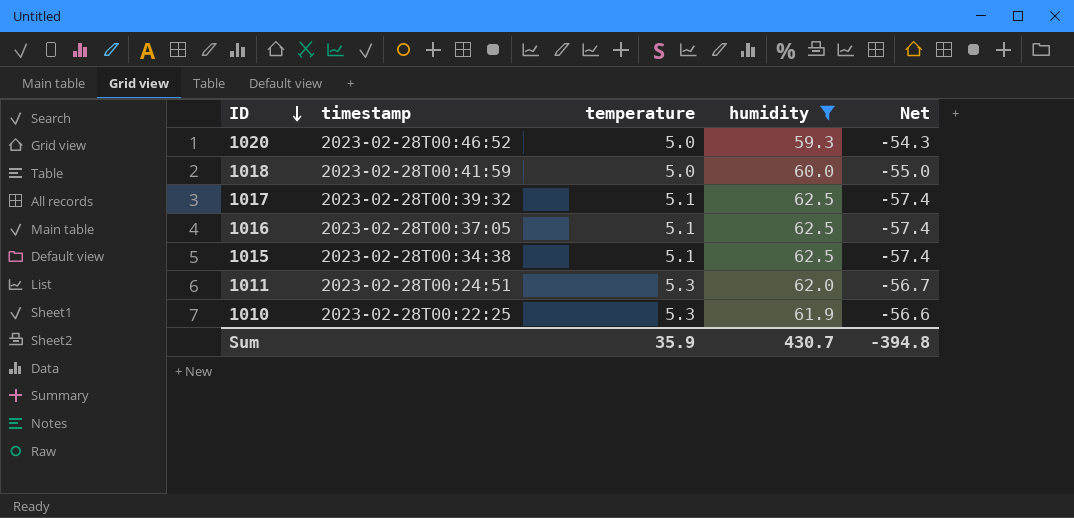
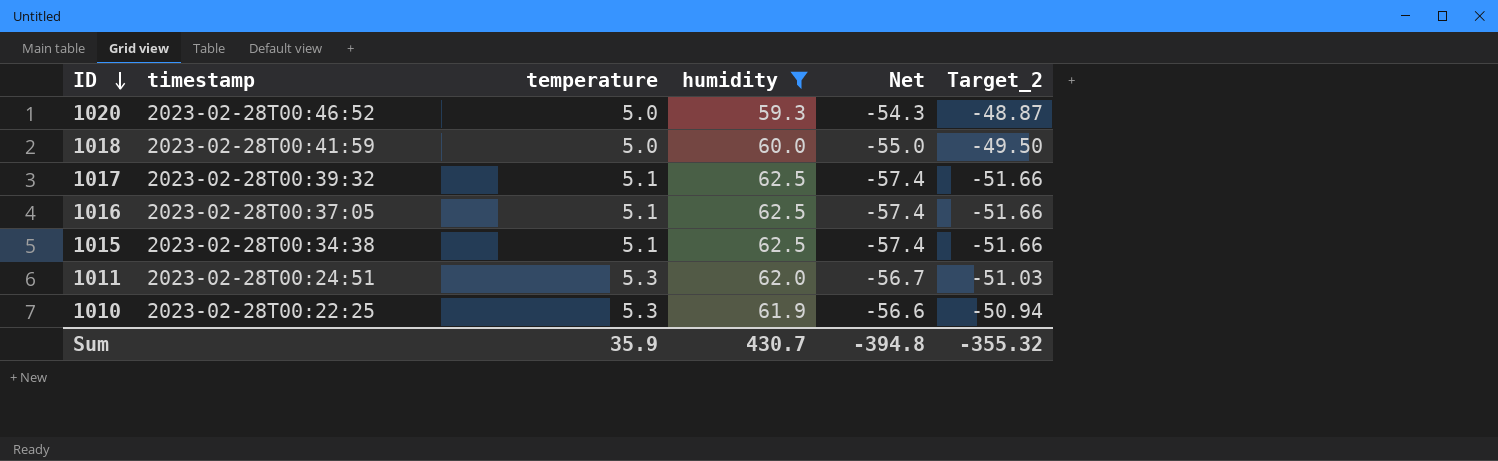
column Target_2 | formula: none -> [Net] * 0.9

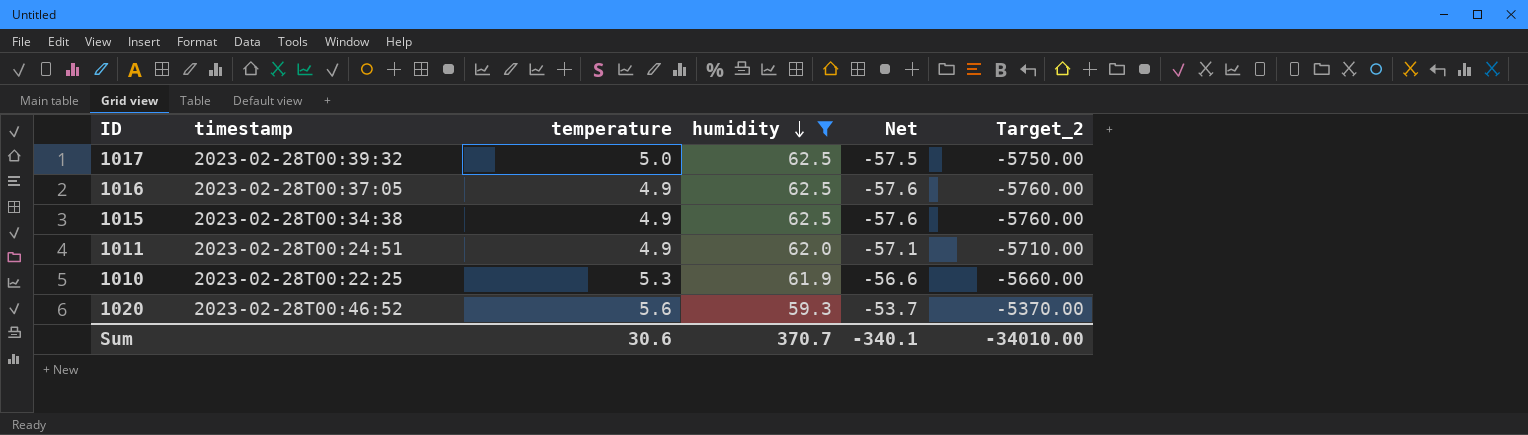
row order: ID descending -> humidity descending
column Target_2 | formula: [Net] * 0.9 -> [Net] * 100
row 1018: 2023-02-28T00:41:59 | 5.0 | 60.0 | -55.0 | -49.50 -> none
1017 | temperature: 5.1 -> 5.0
1017 | Net: -57.4 -> -57.5
1016 | temperature: 5.1 -> 4.9
1016 | Net: -57.4 -> -57.6
1015 | temperature: 5.1 -> 4.9
1015 | Net: -57.4 -> -57.6
1011 | temperature: 5.3 -> 4.9
1011 | Net: -56.7 -> -57.1
1020 | temperature: 5.0 -> 5.6
1020 | Net: -54.3 -> -53.7
Sum | temperature: 35.9 -> 30.6
Sum | humidity: 430.7 -> 370.7
Sum | Net: -394.8 -> -340.1
Sum | Target_2: -355.32 -> -34010.00

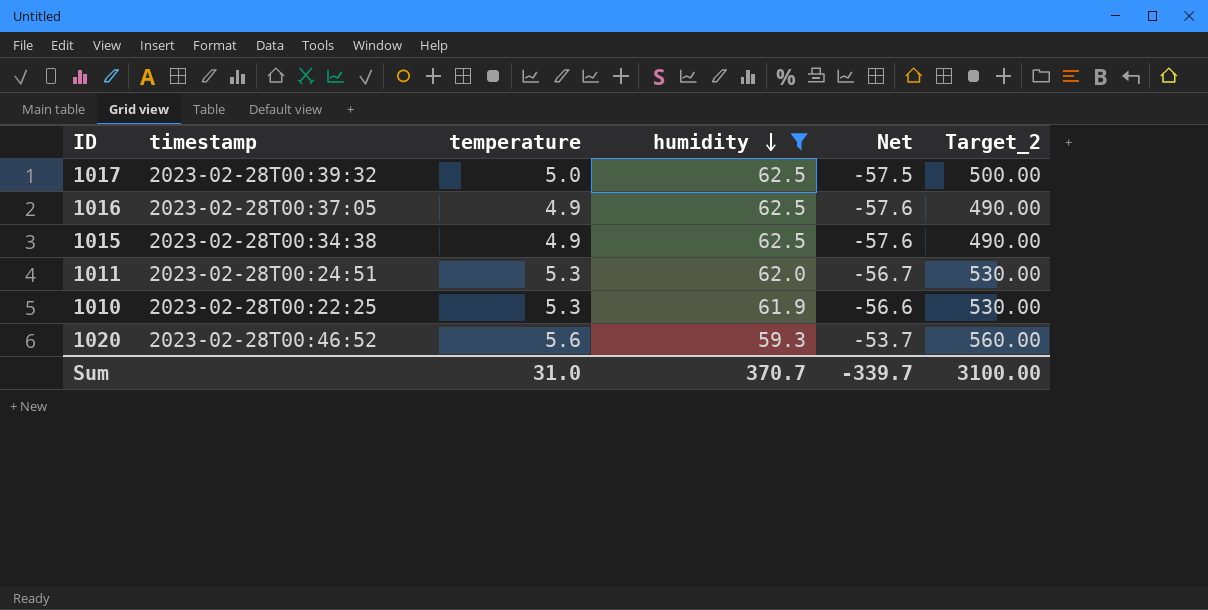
column Target_2 | formula: [Net] * 100 -> [temperature] * 100
1011 | temperature: 4.9 -> 5.3
1011 | Net: -57.1 -> -56.7
Sum | temperature: 30.6 -> 31.0
Sum | Net: -340.1 -> -339.7
Sum | Target_2: -34010.00 -> 3100.00

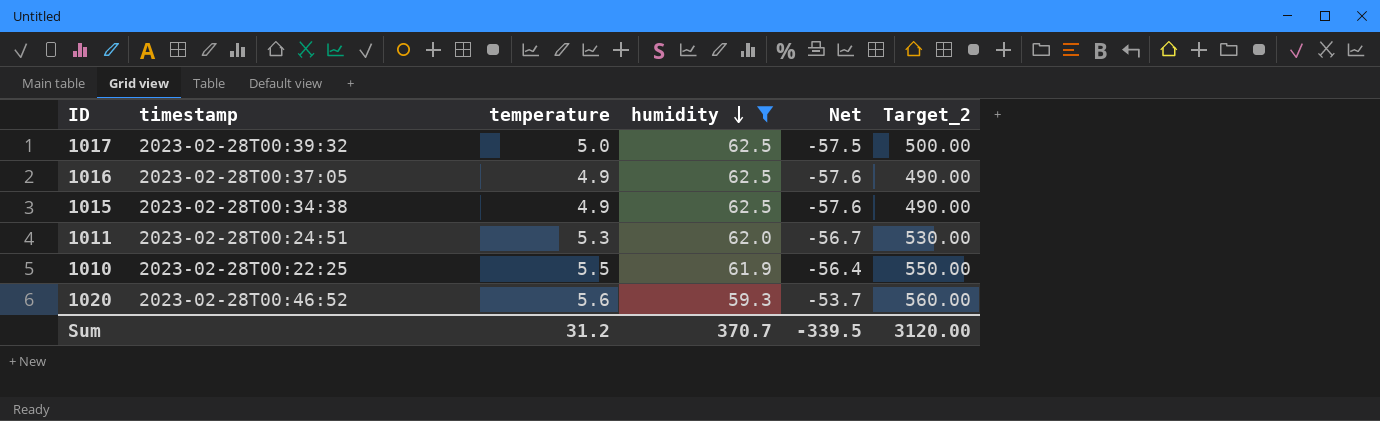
1010 | temperature: 5.3 -> 5.5
1010 | Net: -56.6 -> -56.4
1010 | Target_2: 530.00 -> 550.00
Sum | temperature: 31.0 -> 31.2
Sum | Net: -339.7 -> -339.5
Sum | Target_2: 3100.00 -> 3120.00

